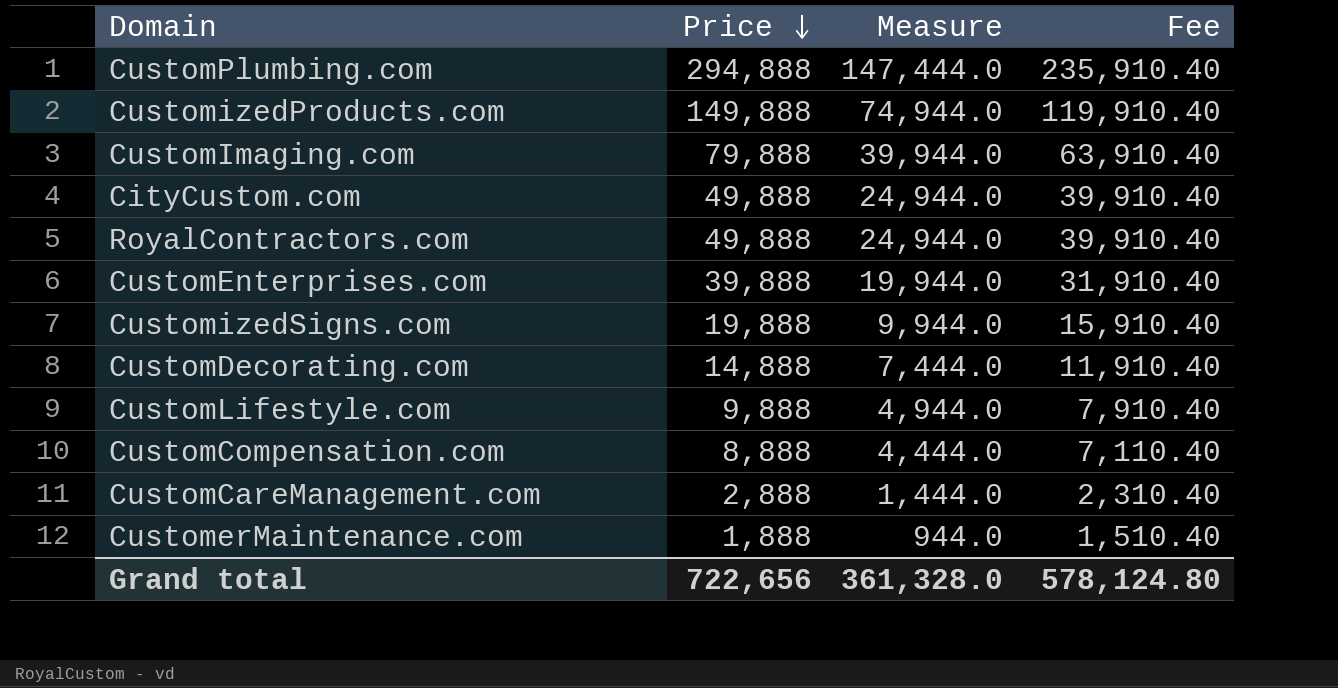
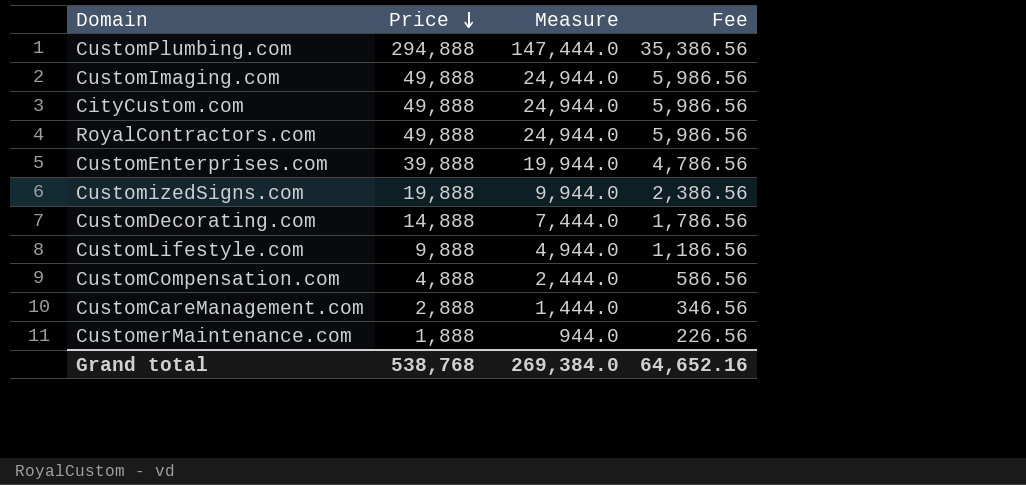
column Fee | formula: [Price] * 0.8 -> [Price] * 0.12
row CustomizedProducts.com: 149,888 | 74,944.0 | 119,910.40 -> none
CustomImaging.com | Price: 79,888 -> 49,888
CustomImaging.com | Measure: 39,944.0 -> 24,944.0
CustomCompensation.com | Price: 8,888 -> 4,888
CustomCompensation.com | Measure: 4,444.0 -> 2,444.0
Grand total | Price: 722,656 -> 538,768
Grand total | Measure: 361,328.0 -> 269,384.0
Grand total | Fee: 578,124.80 -> 64,652.16

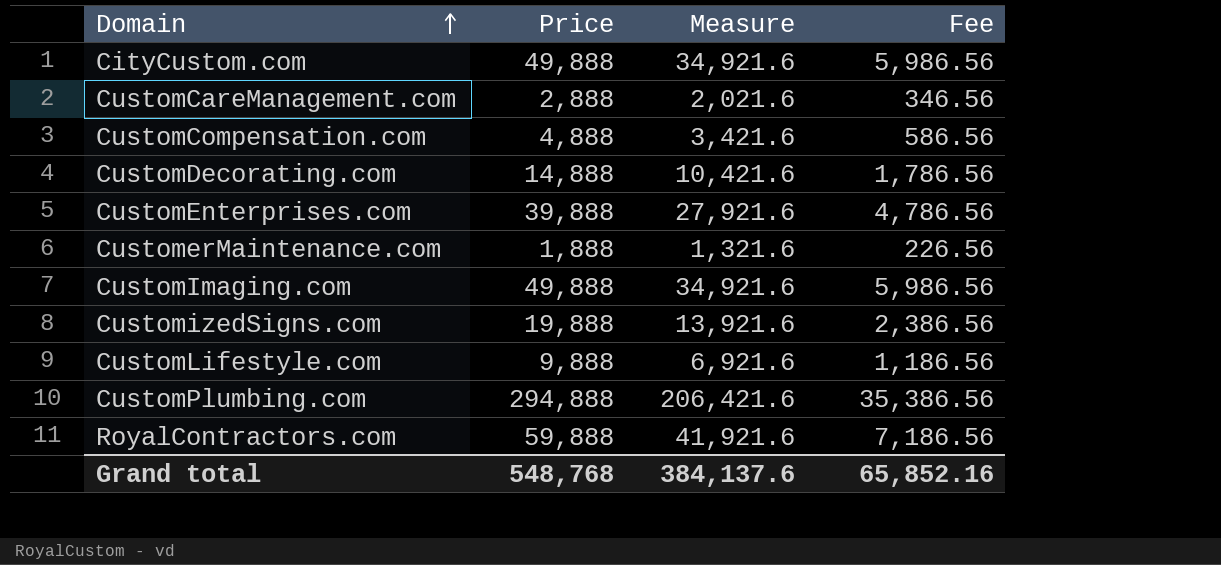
row order: Price descending -> Domain ascending
column Measure | formula: [Price] * 0.5 -> [Price] * 0.7
RoyalContractors.com | Price: 49,888 -> 59,888
RoyalContractors.com | Fee: 5,986.56 -> 7,186.56
Grand total | Price: 538,768 -> 548,768
Grand total | Measure: 269,384.0 -> 384,137.6
Grand total | Fee: 64,652.16 -> 65,852.16

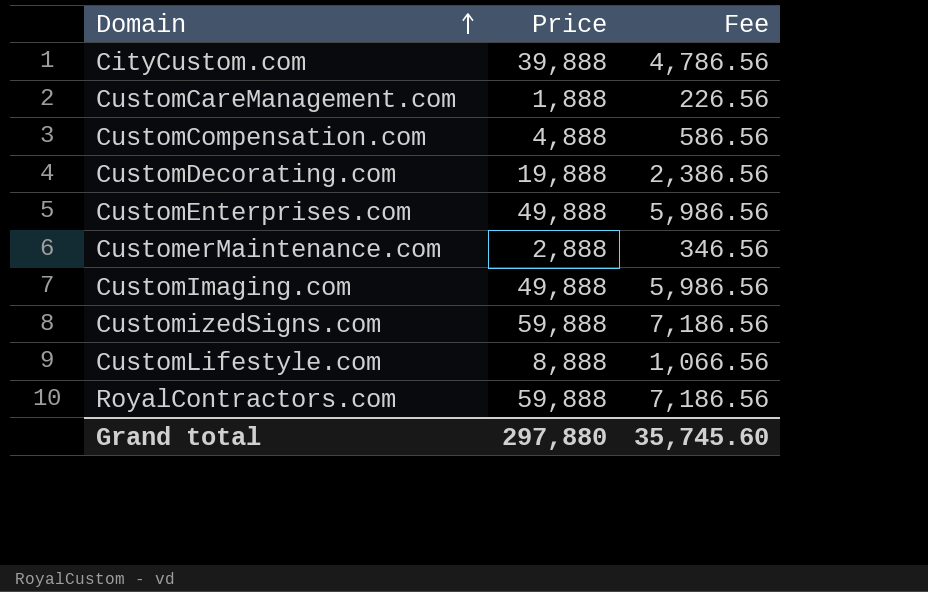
column Measure | formula: [Price] * 0.7 -> none
row CustomPlumbing.com: 294,888 | 206,421.6 | 35,386.56 -> none
CityCustom.com | Price: 49,888 -> 39,888
CityCustom.com | Fee: 5,986.56 -> 4,786.56
CustomCareManagement.com | Price: 2,888 -> 1,888
CustomCareManagement.com | Fee: 346.56 -> 226.56
CustomDecorating.com | Price: 14,888 -> 19,888
CustomDecorating.com | Fee: 1,786.56 -> 2,386.56
CustomEnterprises.com | Price: 39,888 -> 49,888
CustomEnterprises.com | Fee: 4,786.56 -> 5,986.56
CustomerMaintenance.com | Price: 1,888 -> 2,888
CustomerMaintenance.com | Fee: 226.56 -> 346.56
CustomizedSigns.com | Price: 19,888 -> 59,888
CustomizedSigns.com | Fee: 2,386.56 -> 7,186.56
CustomLifestyle.com | Price: 9,888 -> 8,888
CustomLifestyle.com | Fee: 1,186.56 -> 1,066.56
Grand total | Price: 548,768 -> 297,880
Grand total | Fee: 65,852.16 -> 35,745.60

